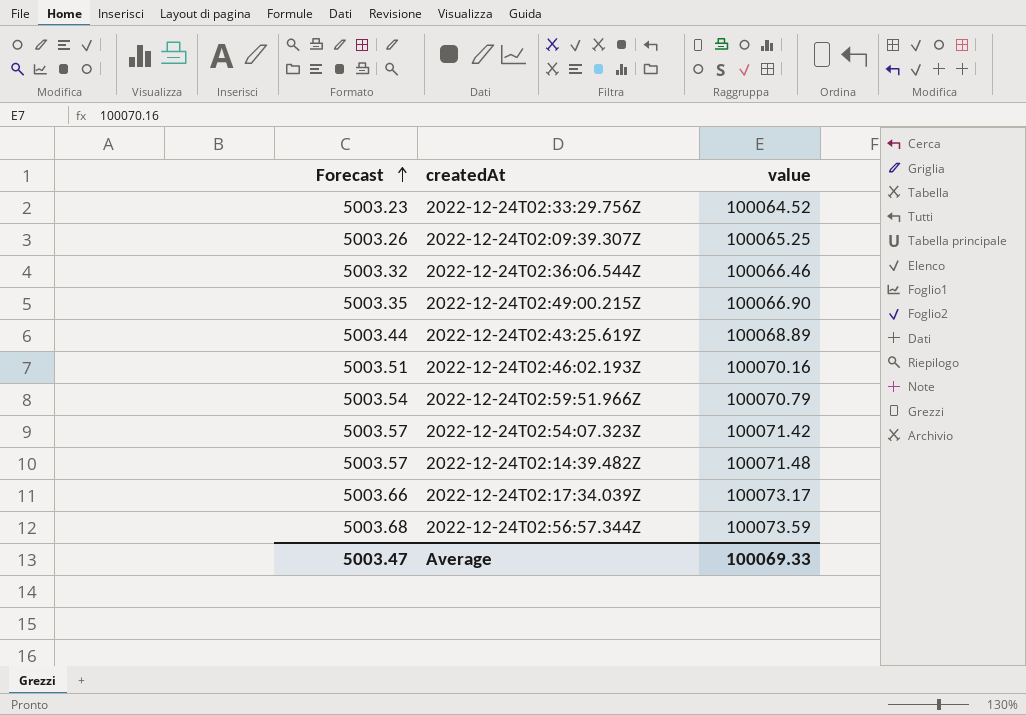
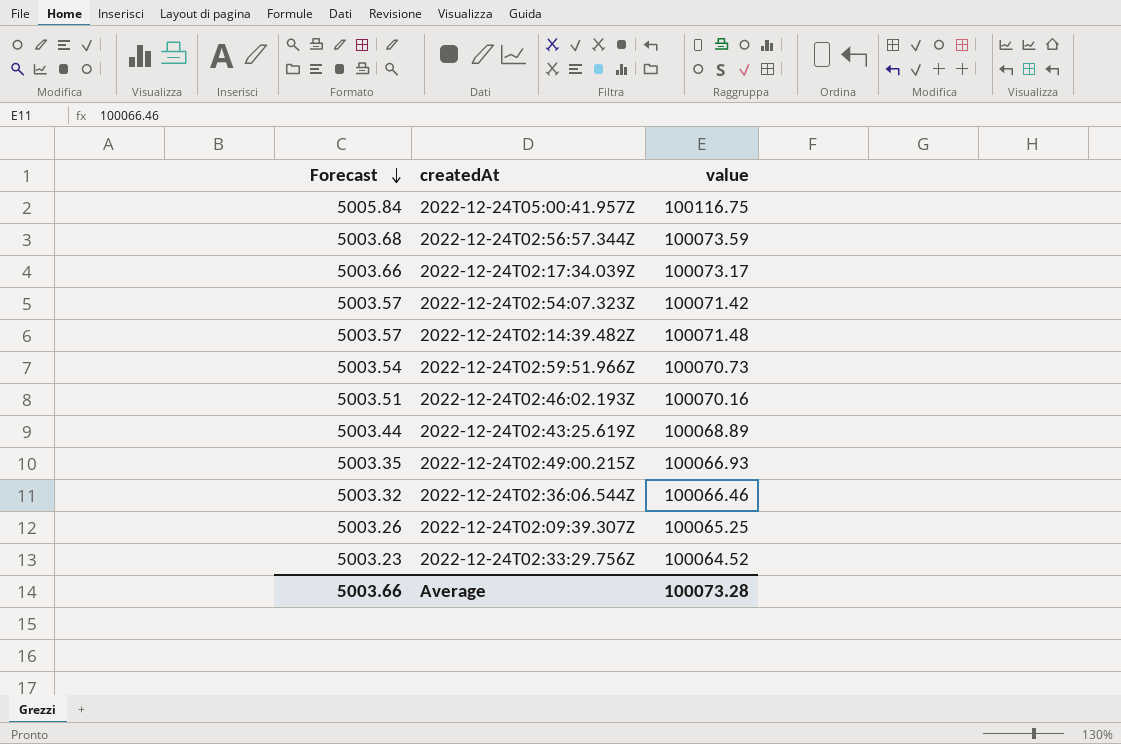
row order: Forecast ascending -> Forecast descending
row 2022-12-24T05:00:41.957Z: none -> 5005.84 | 100116.75
2022-12-24T02:59:51.966Z | value: 100070.79 -> 100070.73
2022-12-24T02:49:00.215Z | value: 100066.90 -> 100066.93
Average | Forecast: 5003.47 -> 5003.66
Average | value: 100069.33 -> 100073.28

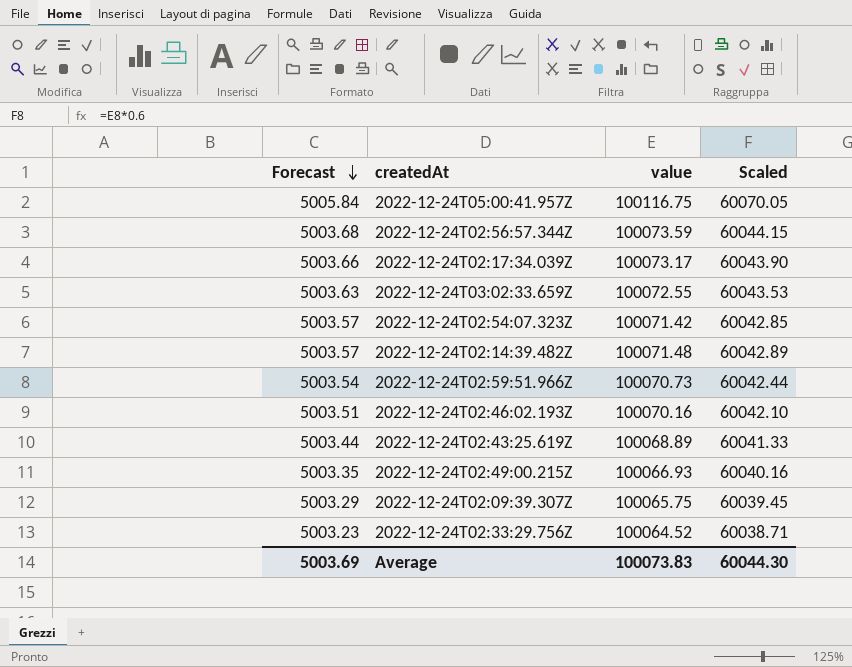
column Scaled | formula: none -> [value] * 0.6
row 2022-12-24T02:36:06.544Z: 5003.32 | 100066.46 -> none
row 2022-12-24T03:02:33.659Z: none -> 5003.63 | 100072.55 | 60043.53
2022-12-24T02:09:39.307Z | Forecast: 5003.26 -> 5003.29
2022-12-24T02:09:39.307Z | value: 100065.25 -> 100065.75
Average | Forecast: 5003.66 -> 5003.69
Average | value: 100073.28 -> 100073.83

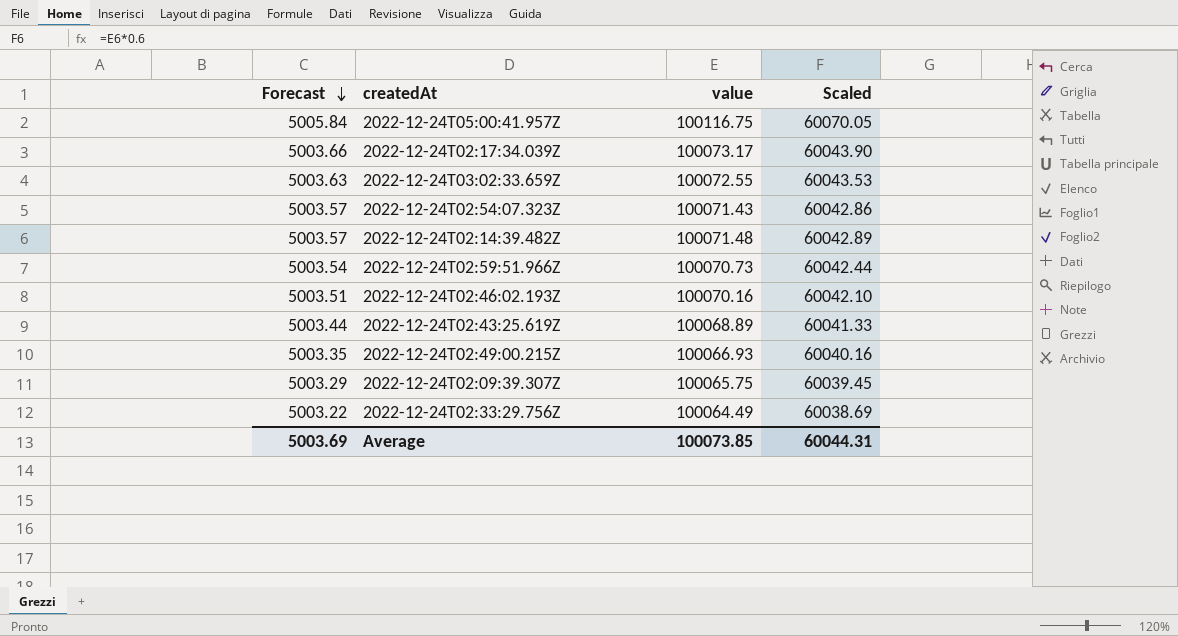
row 2022-12-24T02:56:57.344Z: 5003.68 | 100073.59 | 60044.15 -> none
2022-12-24T02:54:07.323Z | value: 100071.42 -> 100071.43
2022-12-24T02:54:07.323Z | Scaled: 60042.85 -> 60042.86
2022-12-24T02:33:29.756Z | Forecast: 5003.23 -> 5003.22
2022-12-24T02:33:29.756Z | value: 100064.52 -> 100064.49
2022-12-24T02:33:29.756Z | Scaled: 60038.71 -> 60038.69
Average | value: 100073.83 -> 100073.85
Average | Scaled: 60044.30 -> 60044.31

